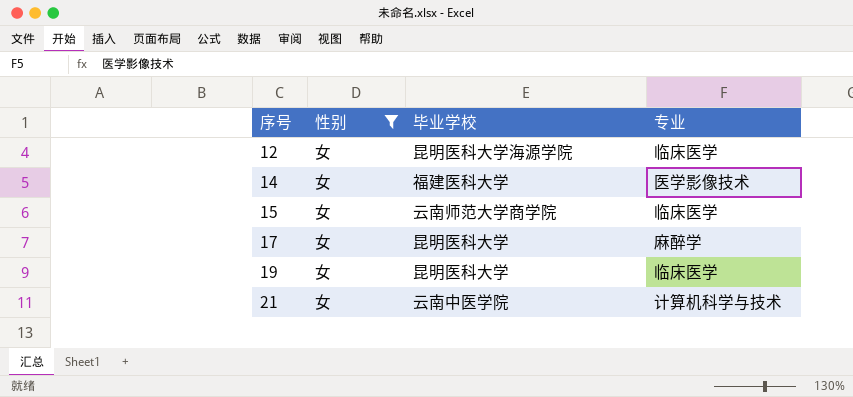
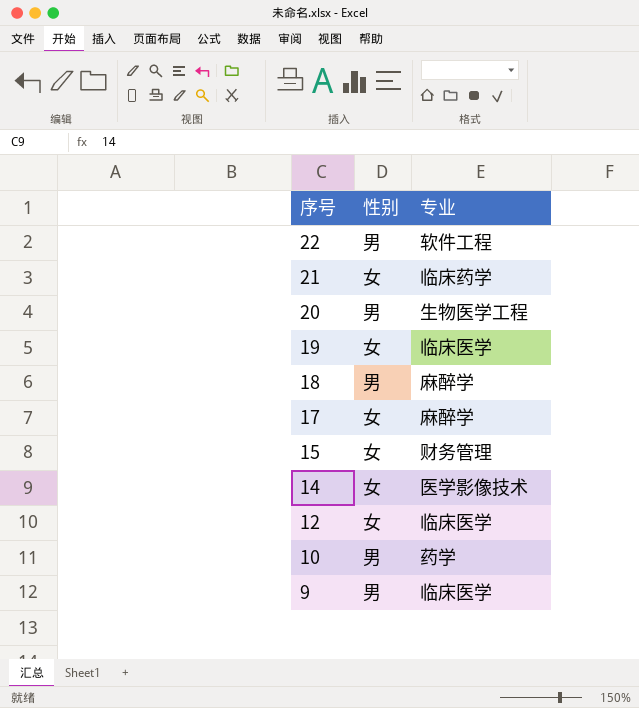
filter: 性别 = 女 -> none
row order: 序号 ascending -> 序号 descending
column 毕业学校 | position: 3 -> none
21 | 专业: 计算机科学与技术 -> 临床药学
15 | 专业: 临床医学 -> 财务管理

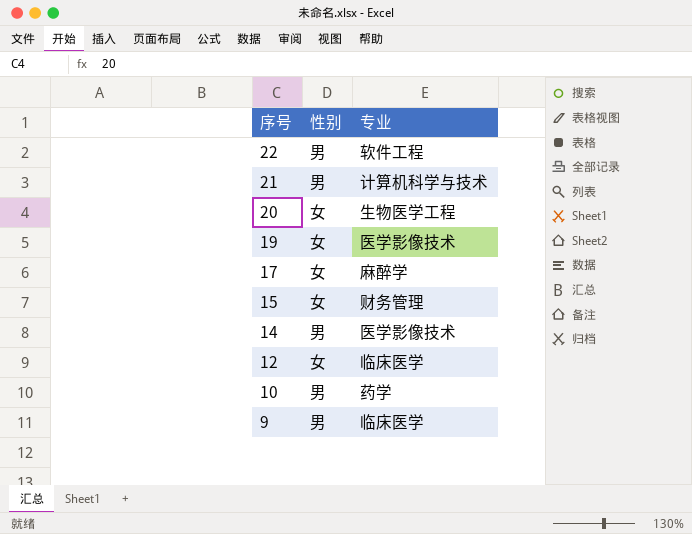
row 18: 男 | 麻醉学 -> none
21 | 性别: 女 -> 男
21 | 专业: 临床药学 -> 计算机科学与技术
20 | 性别: 男 -> 女
19 | 专业: 临床医学 -> 医学影像技术
14 | 性别: 女 -> 男

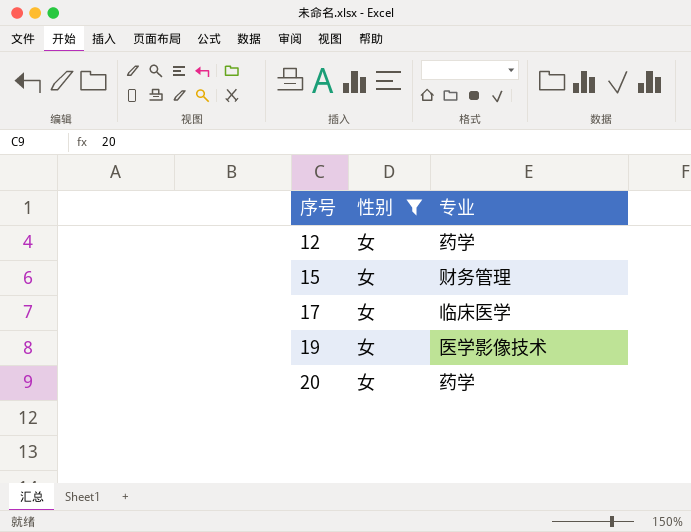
filter: none -> 性别 = 女
row order: 序号 descending -> 序号 ascending
12 | 专业: 临床医学 -> 药学
17 | 专业: 麻醉学 -> 临床医学
20 | 专业: 生物医学工程 -> 药学

